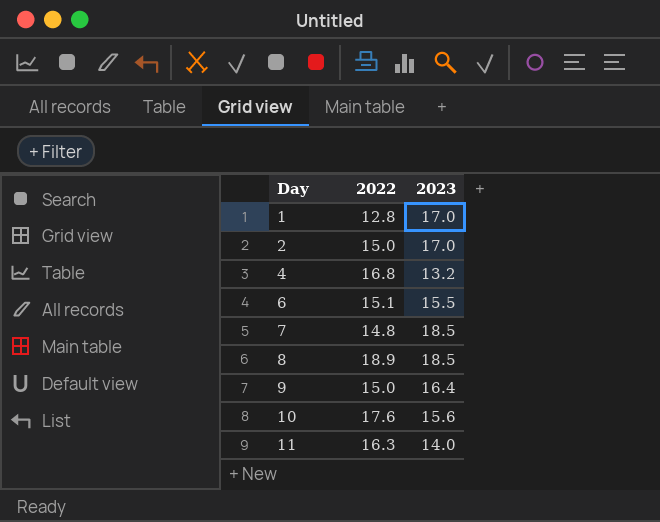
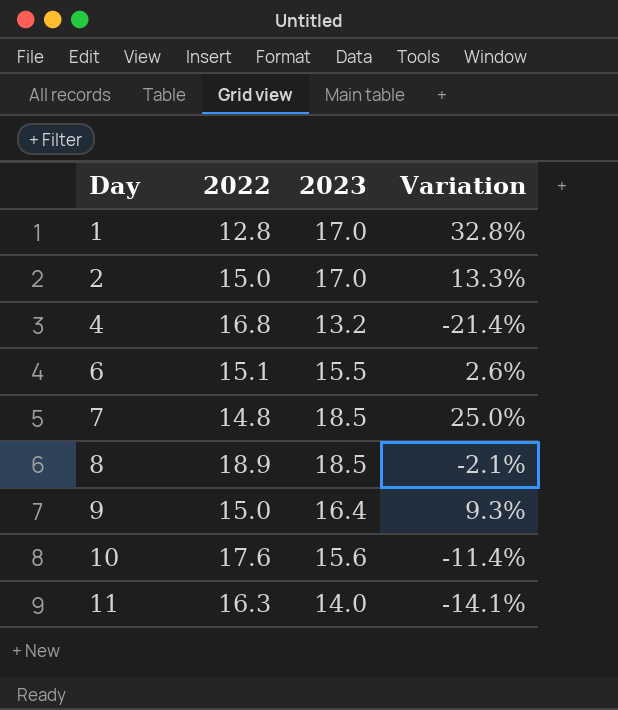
column Variation | formula: none -> ([2023] - [2022]) / [2022]

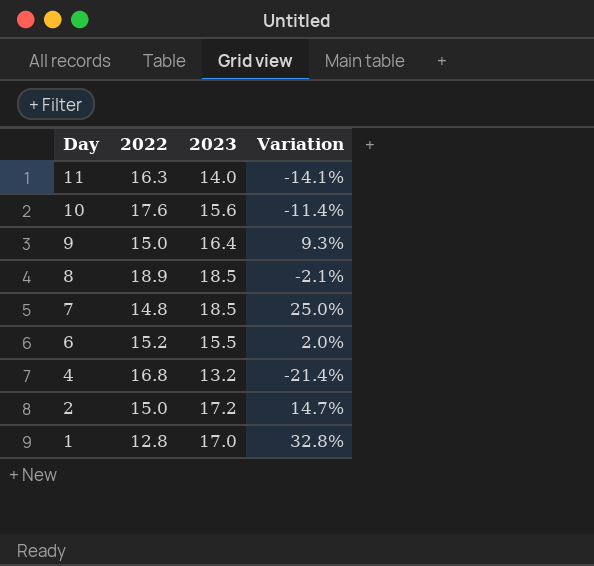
row order: Day ascending -> Day descending
6 | 2022: 15.1 -> 15.2
6 | Variation: 2.6% -> 2.0%
2 | 2023: 17.0 -> 17.2
2 | Variation: 13.3% -> 14.7%

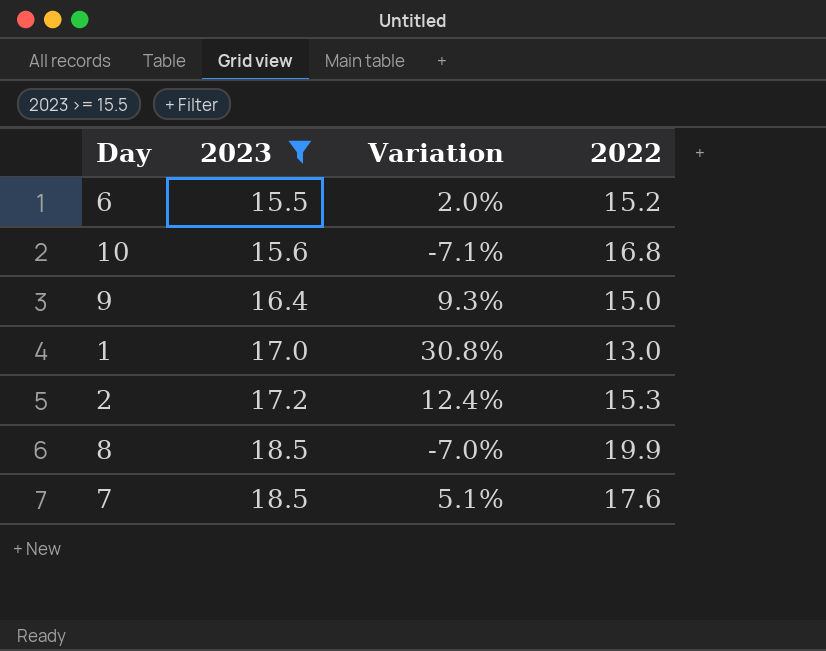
filter: none -> 2023 >= 15.5
row order: Day descending -> 2023 ascending
column 2022 | position: 2 -> 4
10 | Variation: -11.4% -> -7.1%
10 | 2022: 17.6 -> 16.8
1 | Variation: 32.8% -> 30.8%
1 | 2022: 12.8 -> 13.0
2 | Variation: 14.7% -> 12.4%
2 | 2022: 15.0 -> 15.3
8 | Variation: -2.1% -> -7.0%
8 | 2022: 18.9 -> 19.9
7 | Variation: 25.0% -> 5.1%
7 | 2022: 14.8 -> 17.6

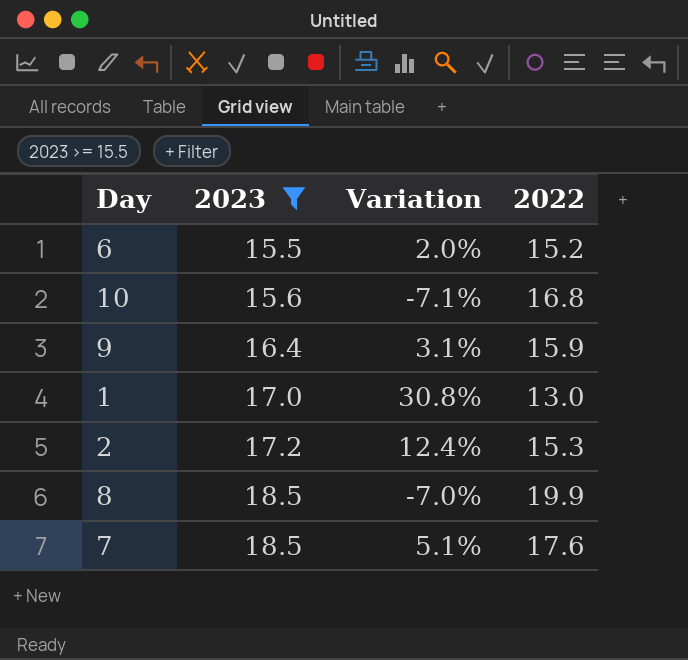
9 | Variation: 9.3% -> 3.1%
9 | 2022: 15.0 -> 15.9

